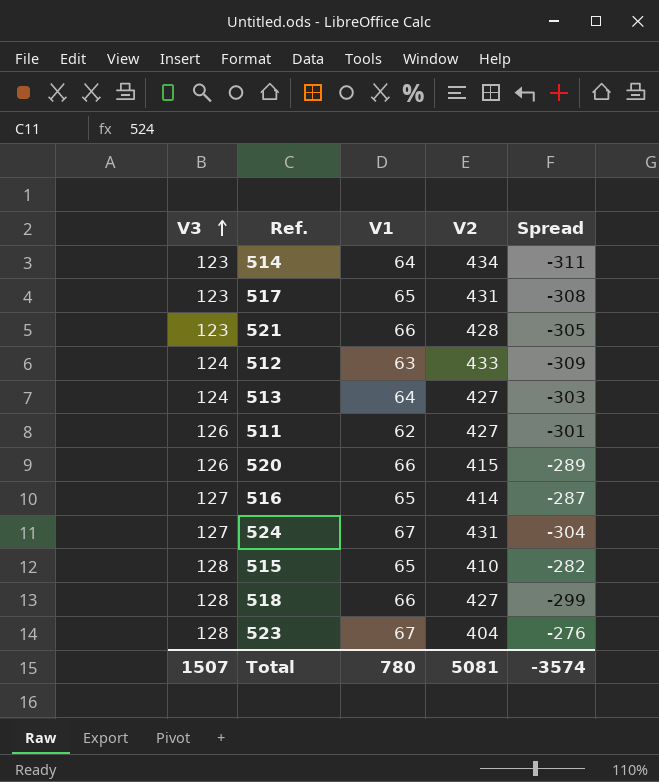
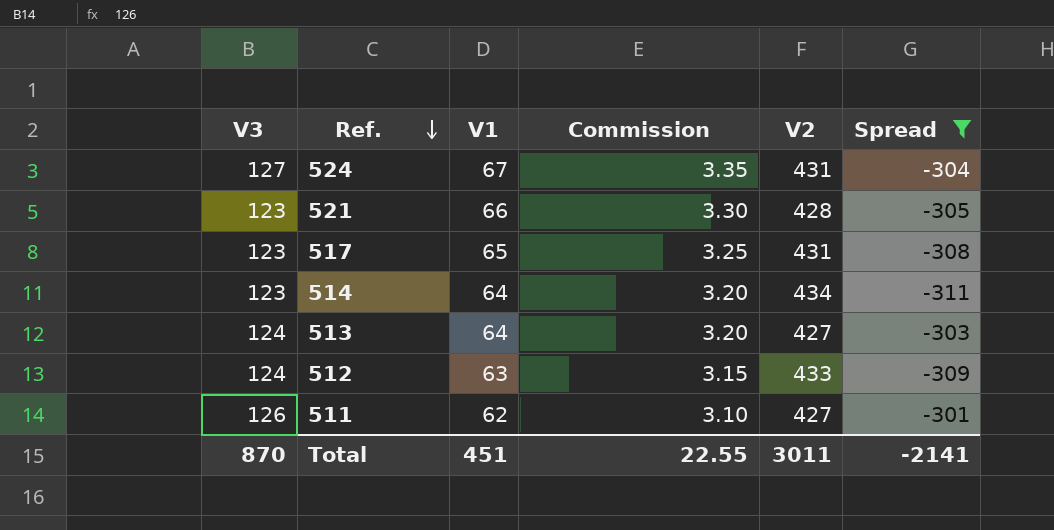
filter: none -> Spread <= -301
row order: V3 ascending -> Ref. descending
column Commission | formula: none -> [V1] * 0.05
Total | V3: 1507 -> 870
Total | V1: 780 -> 451
Total | V2: 5081 -> 3011
Total | Spread: -3574 -> -2141

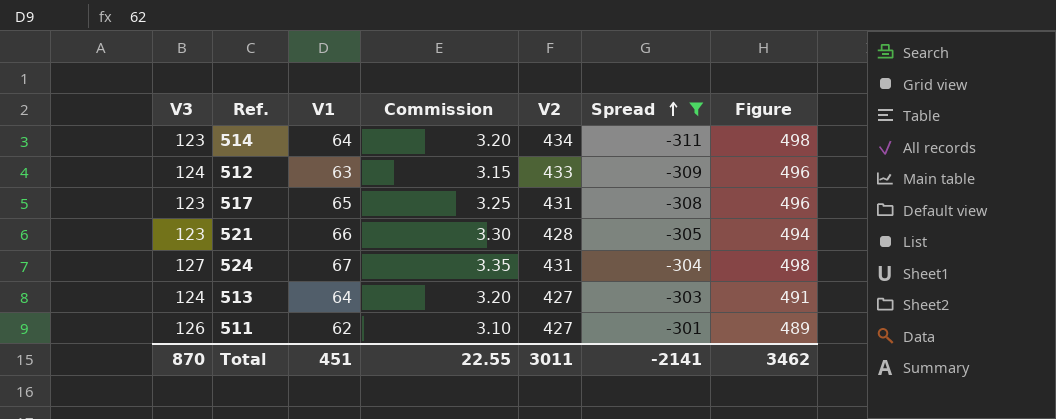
row order: Ref. descending -> Spread ascending
column Figure | formula: none -> [V1] + [V2]

